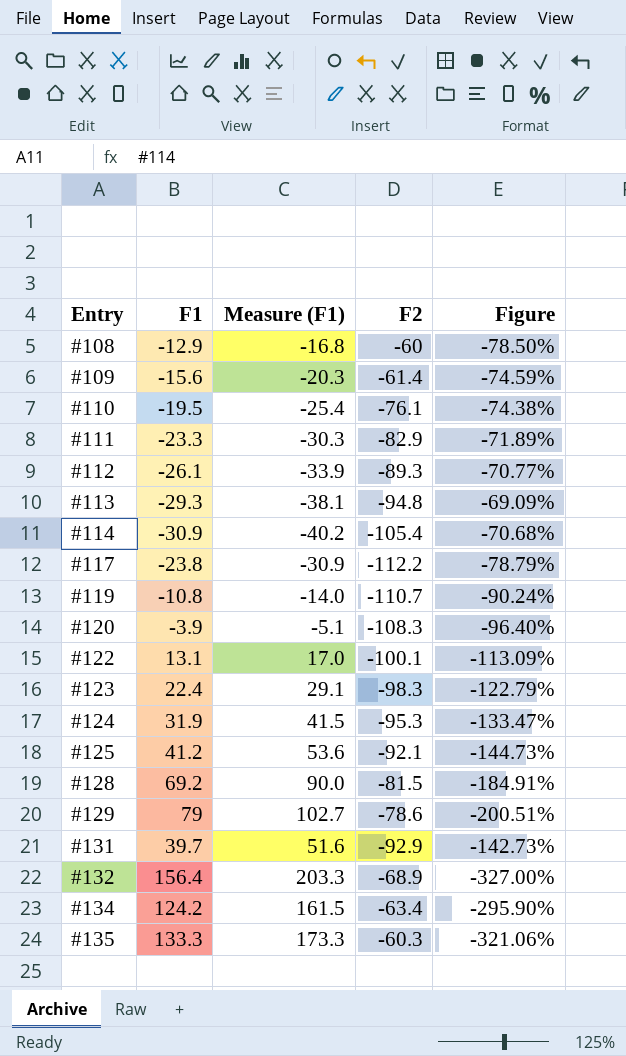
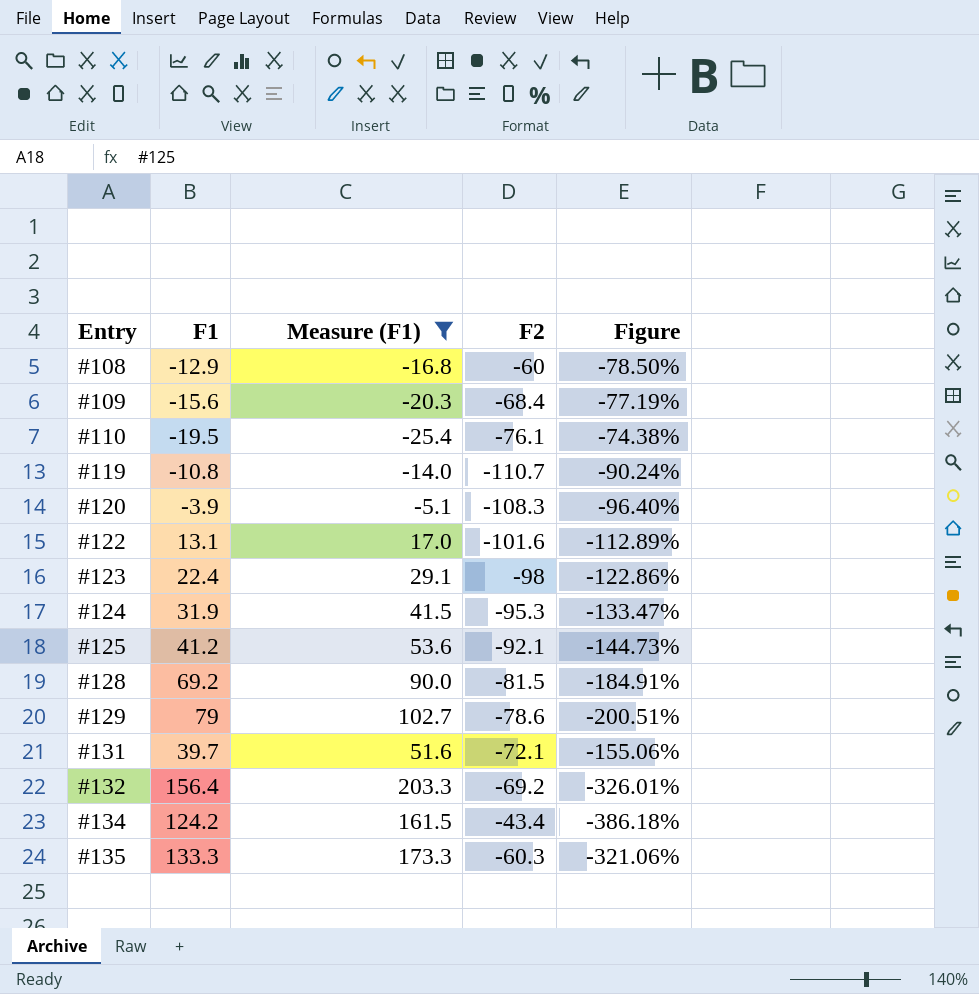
filter: none -> Measure (F1) >= -25.4
#109 | F2: -61.4 -> -68.4
#109 | Figure: -74.59% -> -77.19%
#122 | F2: -100.1 -> -101.6
#122 | Figure: -113.09% -> -112.89%
#123 | F2: -98.3 -> -98
#123 | Figure: -122.79% -> -122.86%
#131 | F2: -92.9 -> -72.1
#131 | Figure: -142.73% -> -155.06%
#132 | F2: -68.9 -> -69.2
#132 | Figure: -327.00% -> -326.01%
#134 | F2: -63.4 -> -43.4
#134 | Figure: -295.90% -> -386.18%

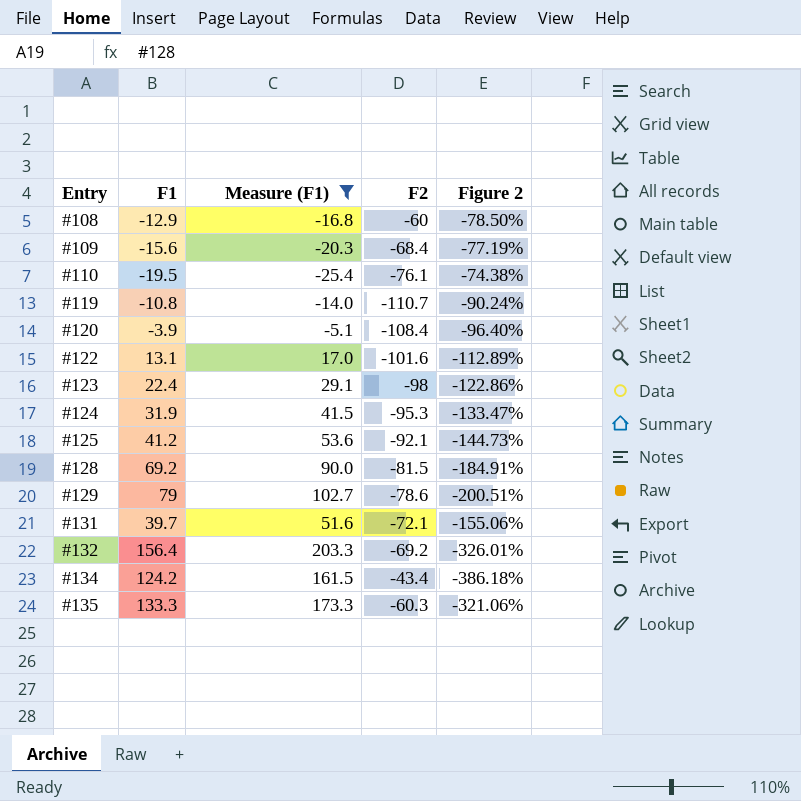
column name: Figure -> Figure 2
#120 | F2: -108.3 -> -108.4

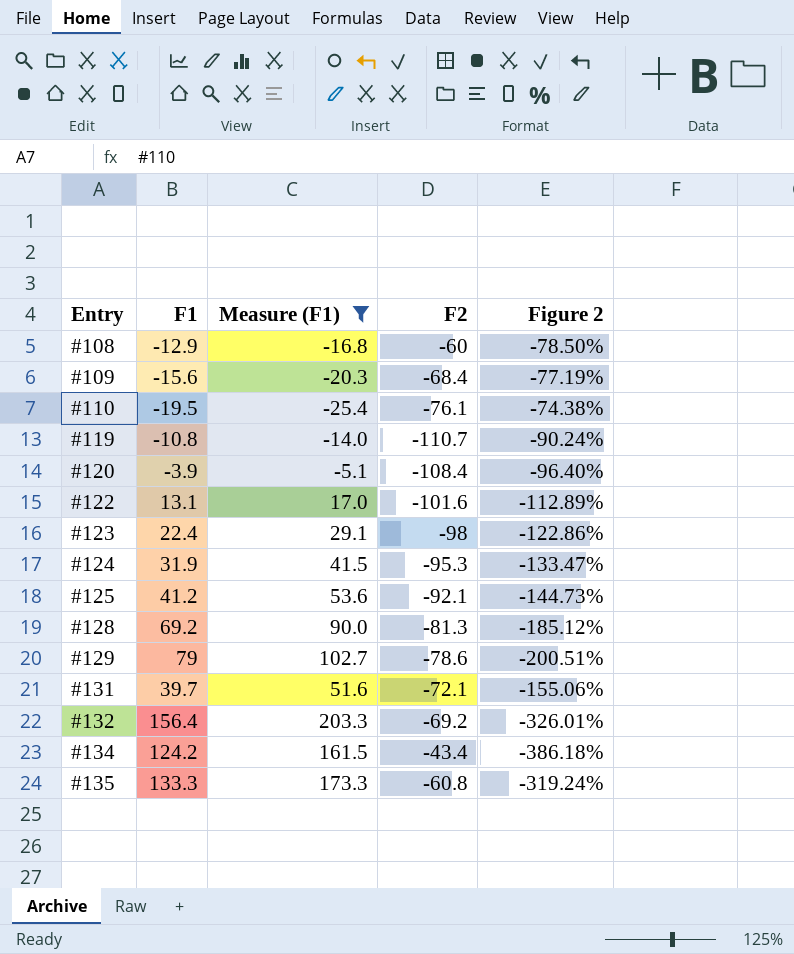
#128 | F2: -81.5 -> -81.3
#128 | Figure 2: -184.91% -> -185.12%
#135 | F2: -60.3 -> -60.8
#135 | Figure 2: -321.06% -> -319.24%

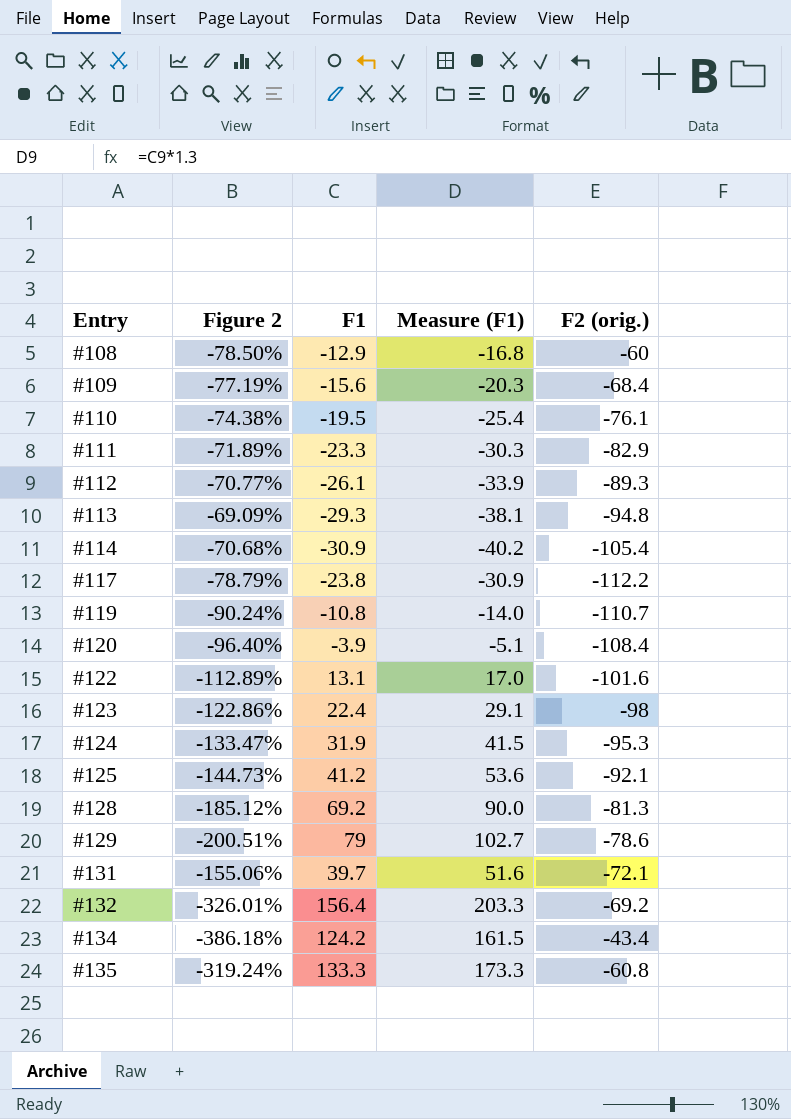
filter: Measure (F1) >= -25.4 -> none
column Figure 2 | position: 5 -> 2
column name: F2 -> F2 (orig.)

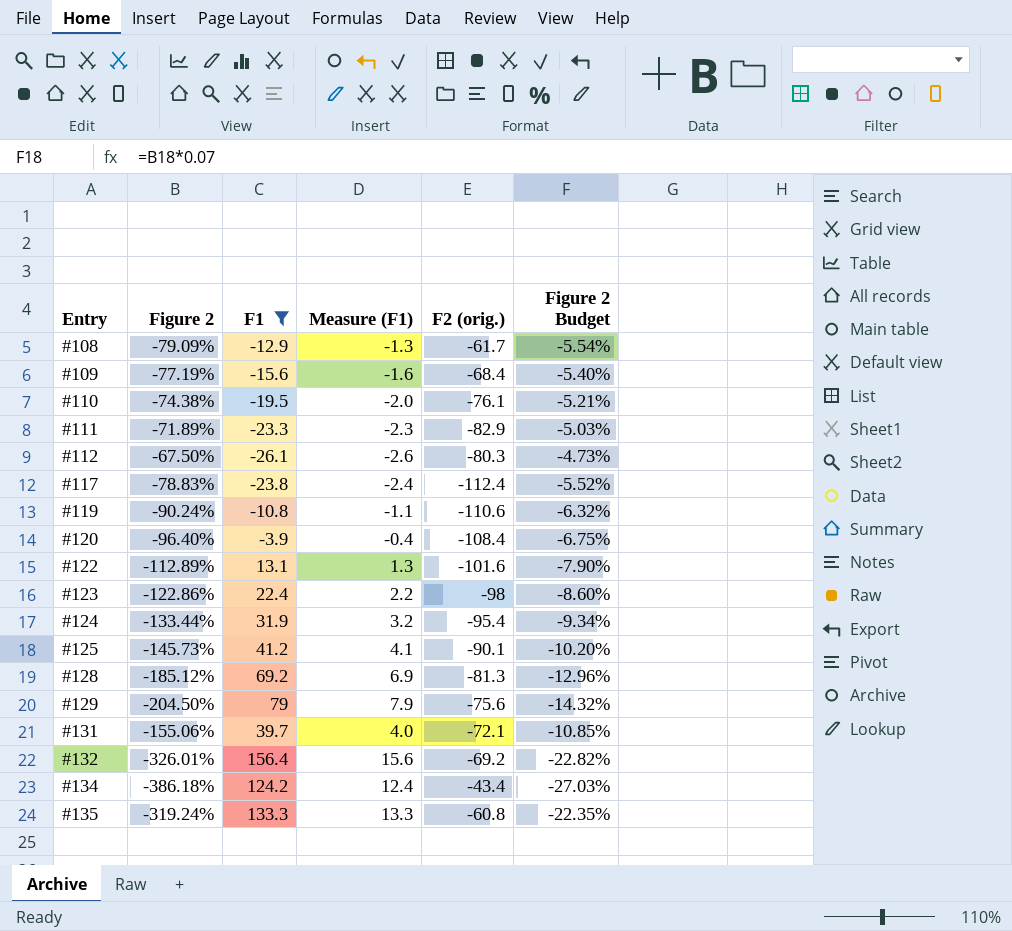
filter: none -> F1 >= -26.1
column Measure (F1) | formula: [F1] * 1.3 -> [F1] * 0.1
column Figure 2 Budget | formula: none -> [Figure 2] * 0.07
#108 | Figure 2: -78.50% -> -79.09%
#108 | F2 (orig.): -60 -> -61.7
#112 | Figure 2: -70.77% -> -67.50%
#112 | F2 (orig.): -89.3 -> -80.3
#117 | Figure 2: -78.79% -> -78.83%
#117 | F2 (orig.): -112.2 -> -112.4
#119 | F2 (orig.): -110.7 -> -110.6
#124 | Figure 2: -133.47% -> -133.44%
#124 | F2 (orig.): -95.3 -> -95.4
#125 | Figure 2: -144.73% -> -145.73%
#125 | F2 (orig.): -92.1 -> -90.1
#129 | Figure 2: -200.51% -> -204.50%
#129 | F2 (orig.): -78.6 -> -75.6

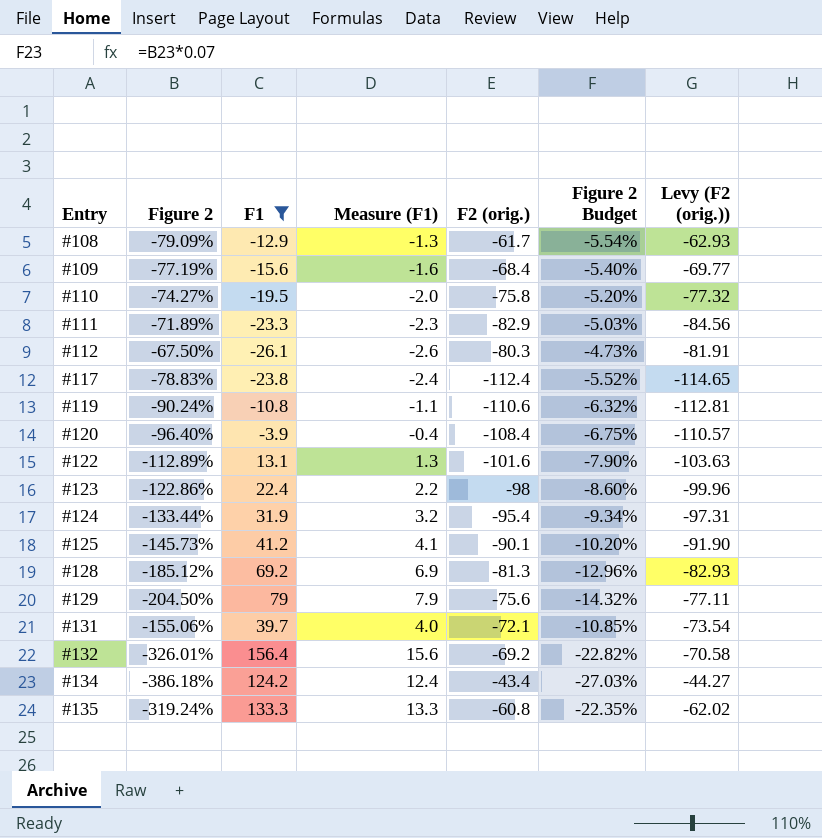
column Levy (F2 (orig.)) | formula: none -> [F2 (orig.)] * 1.02
#110 | Figure 2: -74.38% -> -74.27%
#110 | F2 (orig.): -76.1 -> -75.8
#110 | Figure 2 Budget: -5.21% -> -5.20%

